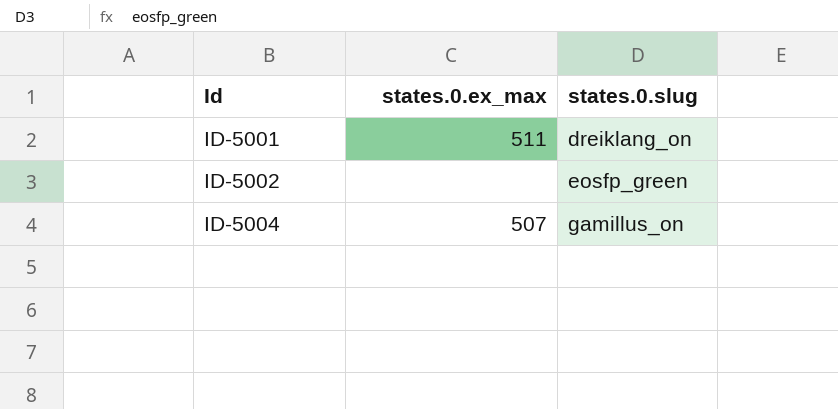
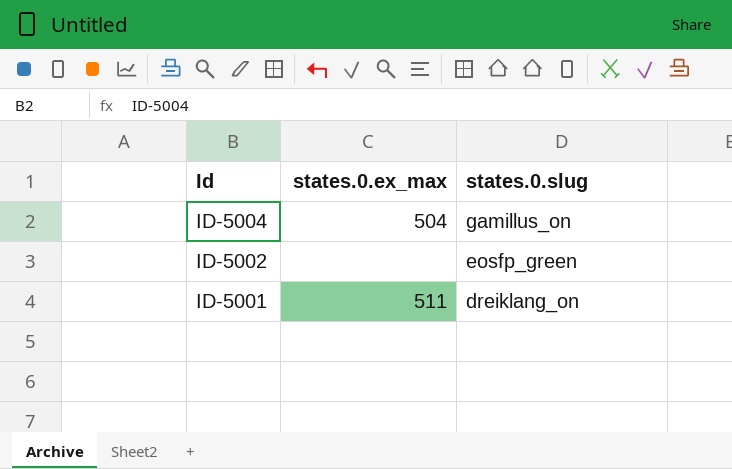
row order: Id ascending -> Id descending
ID-5004 | states.0.ex_max: 507 -> 504

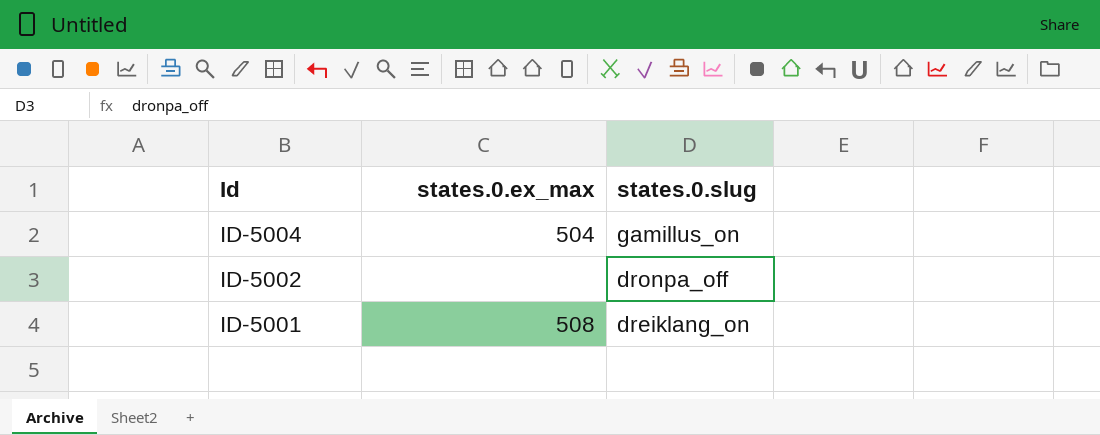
ID-5002 | states.0.slug: eosfp_green -> dronpa_off
ID-5001 | states.0.ex_max: 511 -> 508

